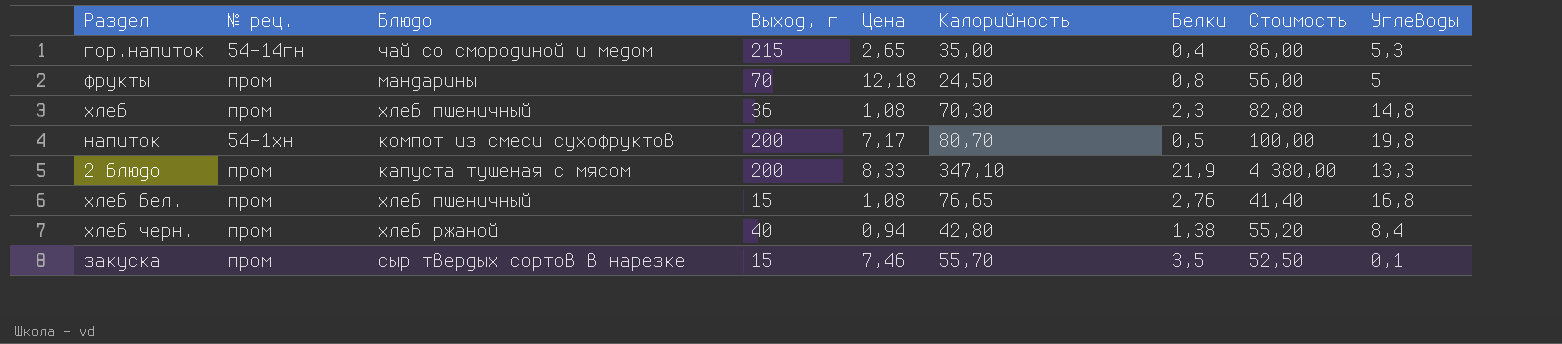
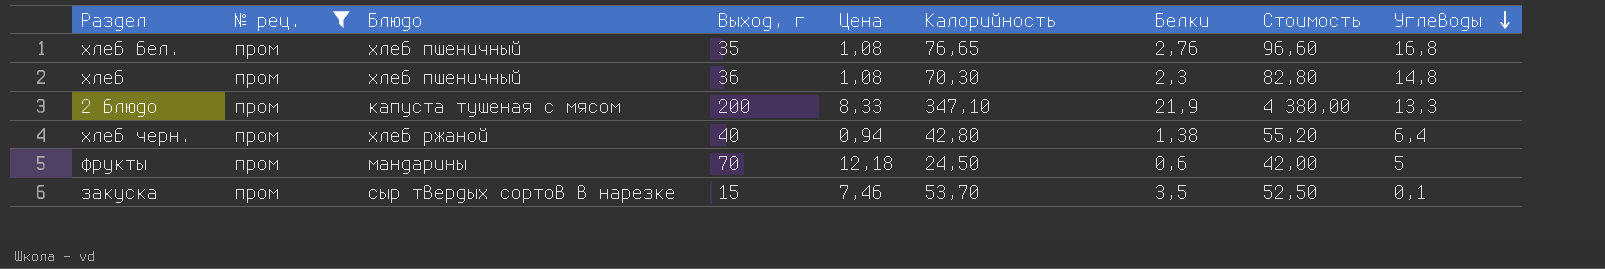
filter: none -> № рец. = пром
row order: none -> Углеводы descending
хлеб бел. | Выход, г: 15 -> 35
хлеб бел. | Стоимость: 41,40 -> 96,60
хлеб черн. | Углеводы: 8,4 -> 6,4
фрукты | Белки: 0,8 -> 0,6
фрукты | Стоимость: 56,00 -> 42,00
закуска | Калорийность: 55,70 -> 53,70

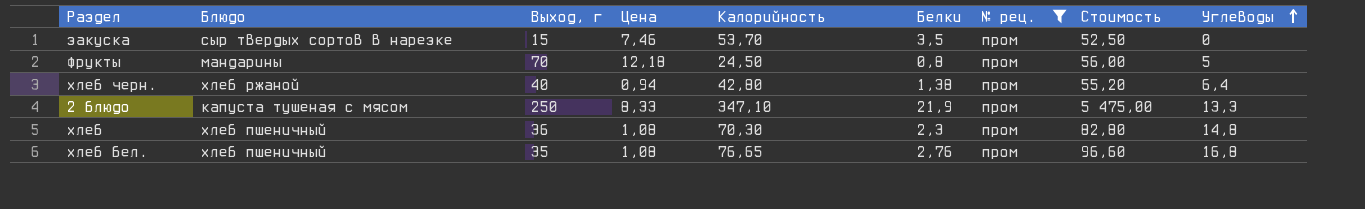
row order: Углеводы descending -> Углеводы ascending
column № рец. | position: 2 -> 7
закуска | Углеводы: 0,1 -> 0
фрукты | Белки: 0,6 -> 0,8
фрукты | Стоимость: 42,00 -> 56,00
2 блюдо | Выход, г: 200 -> 250
2 блюдо | Стоимость: 4 380,00 -> 5 475,00

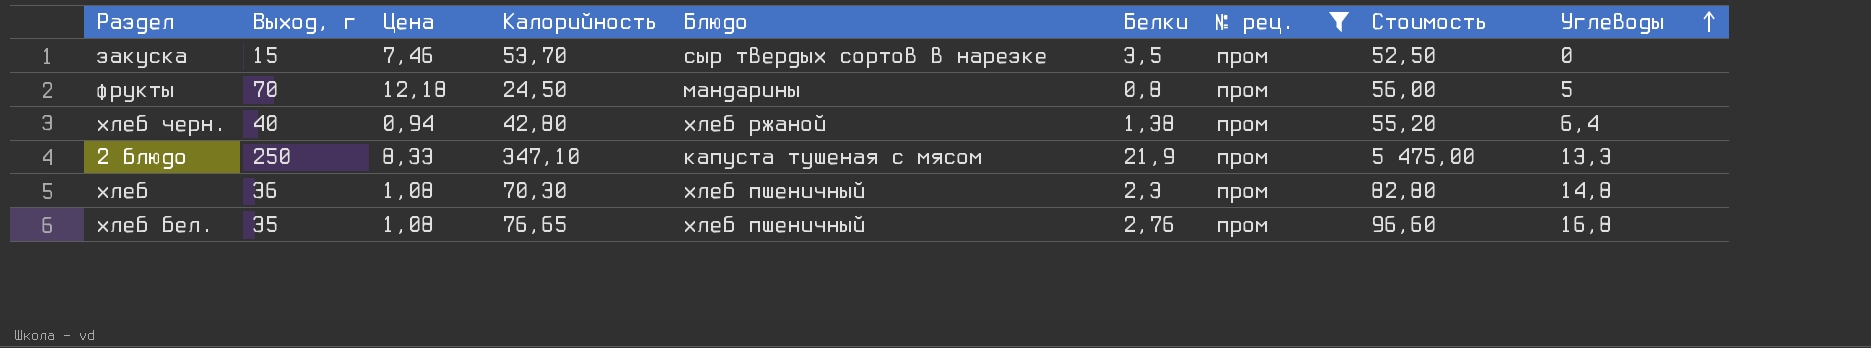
column Блюдо | position: 2 -> 5

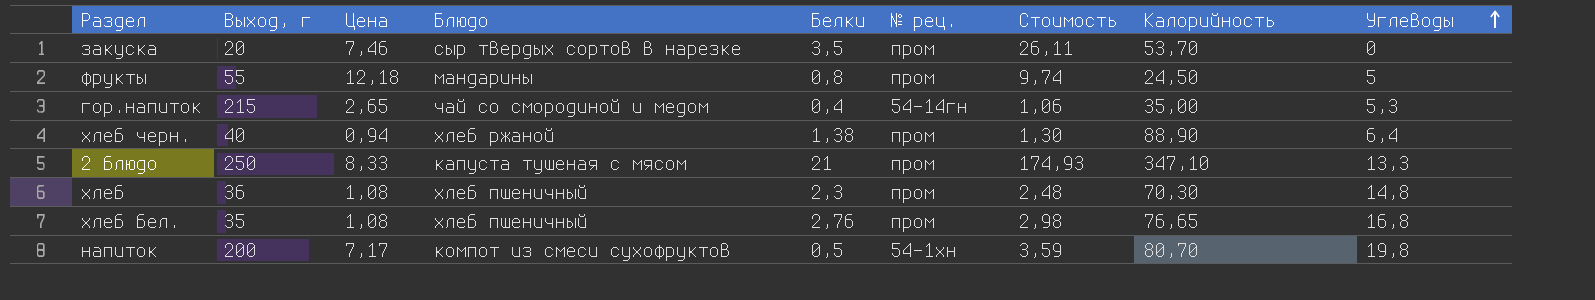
filter: № рец. = пром -> none
column Стоимость | formula: [Выход, г] * [Белки] -> [Цена] * [Белки]
column Калорийность | position: 4 -> 8
закуска | Выход, г: 15 -> 20
фрукты | Выход, г: 70 -> 55
хлеб черн. | Калорийность: 42,80 -> 88,90
2 блюдо | Белки: 21,9 -> 21

